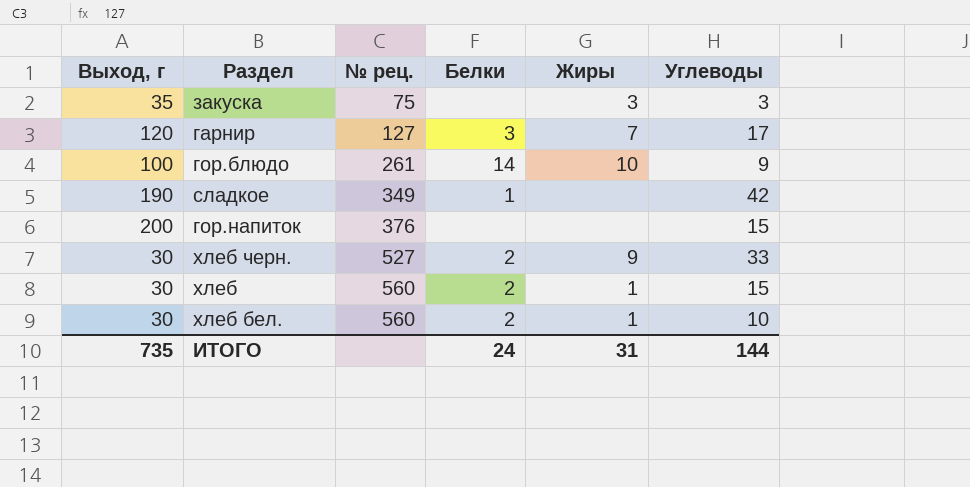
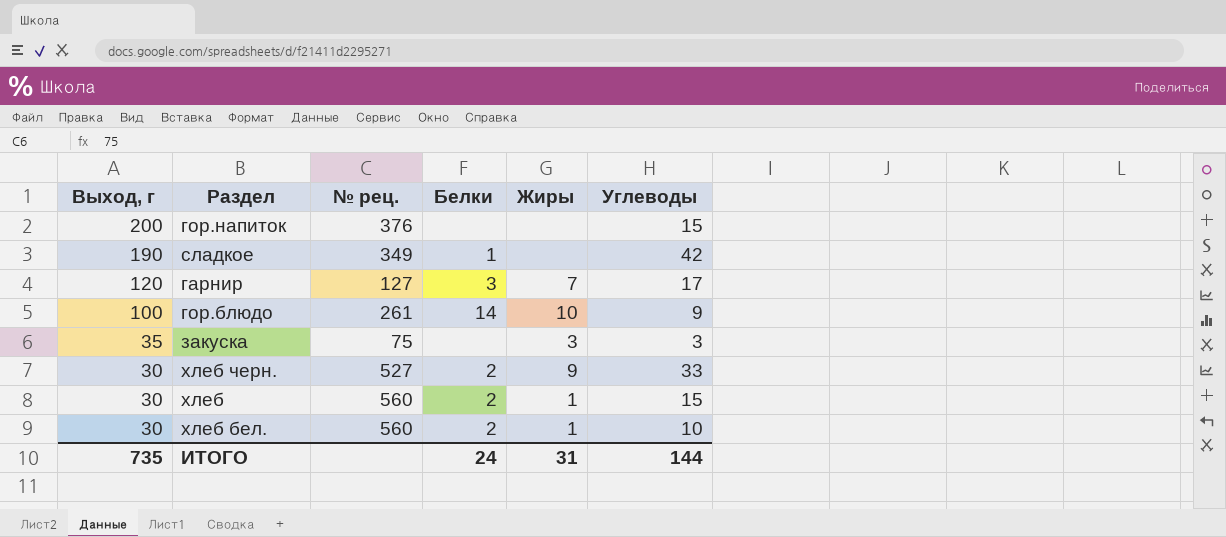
row order: № рец. ascending -> Выход, г descending

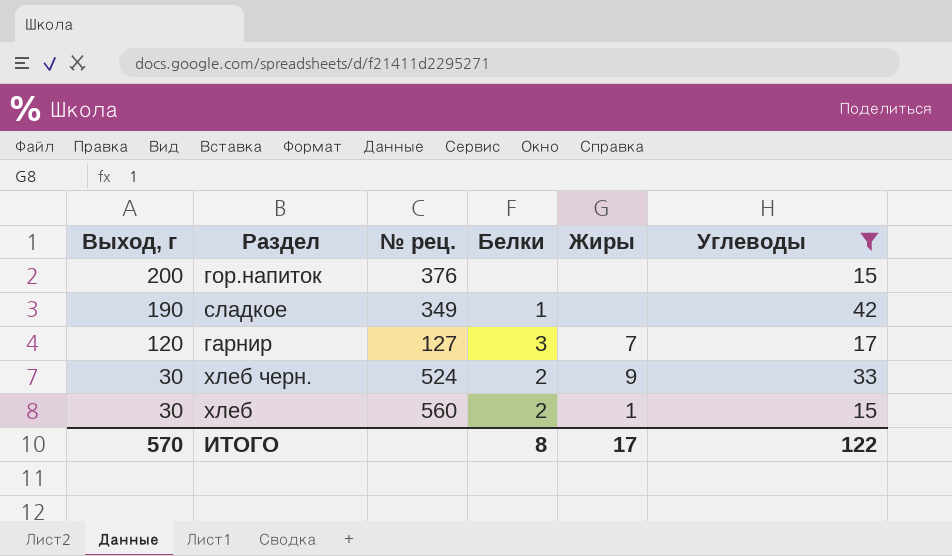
filter: none -> Углеводы >= 15
хлеб черн. | № рец.: 527 -> 524
ИТОГО | Выход, г: 735 -> 570
ИТОГО | Белки: 24 -> 8
ИТОГО | Жиры: 31 -> 17
ИТОГО | Углеводы: 144 -> 122

